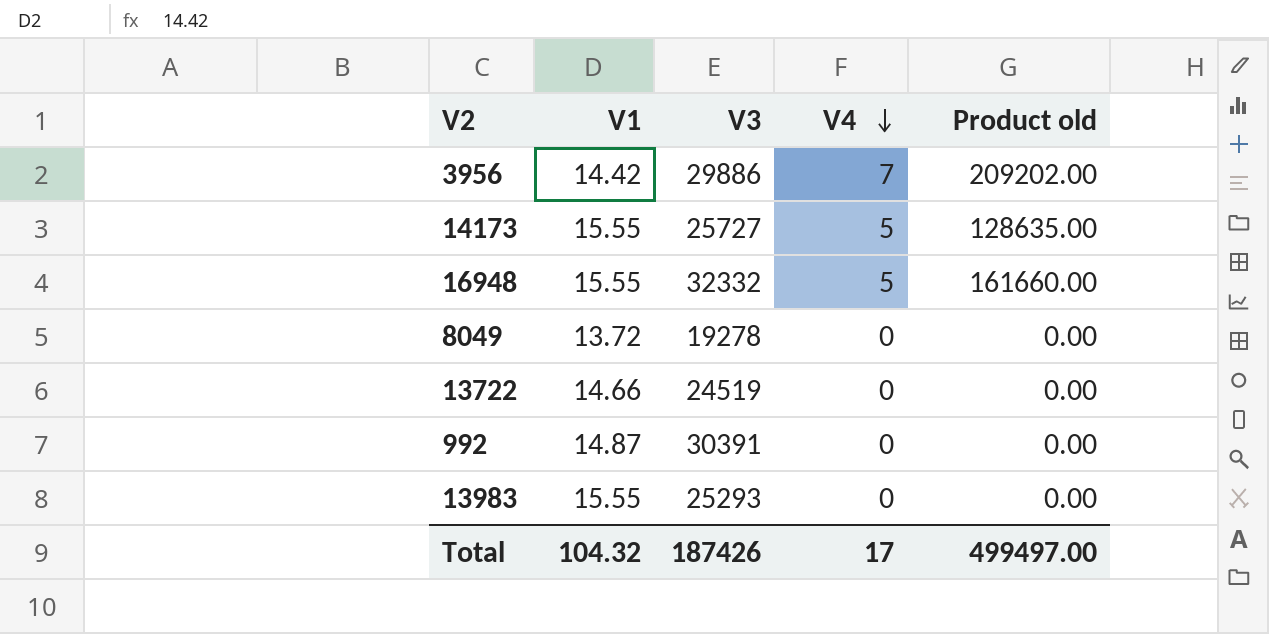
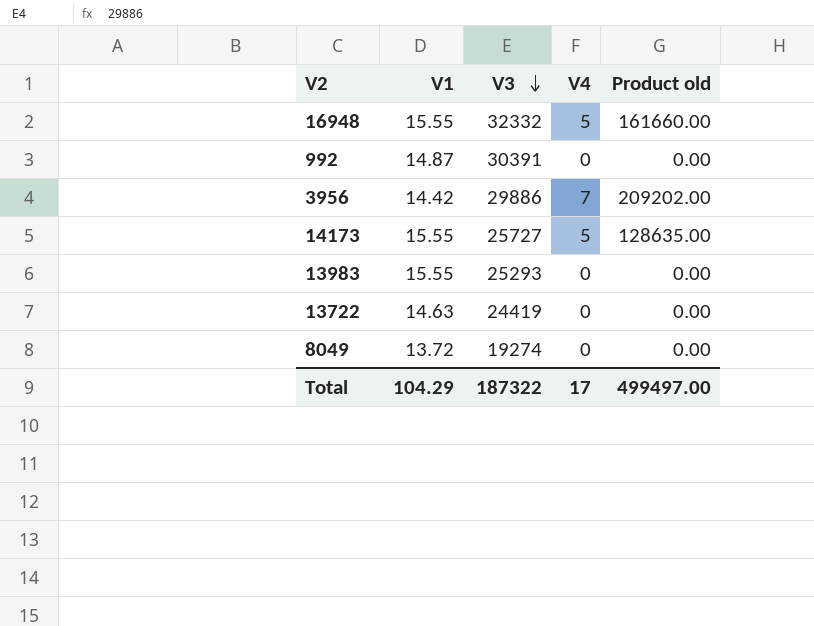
row order: V4 descending -> V3 descending
13722 | V1: 14.66 -> 14.63
13722 | V3: 24519 -> 24419
8049 | V3: 19278 -> 19274
Total | V1: 104.32 -> 104.29
Total | V3: 187426 -> 187322

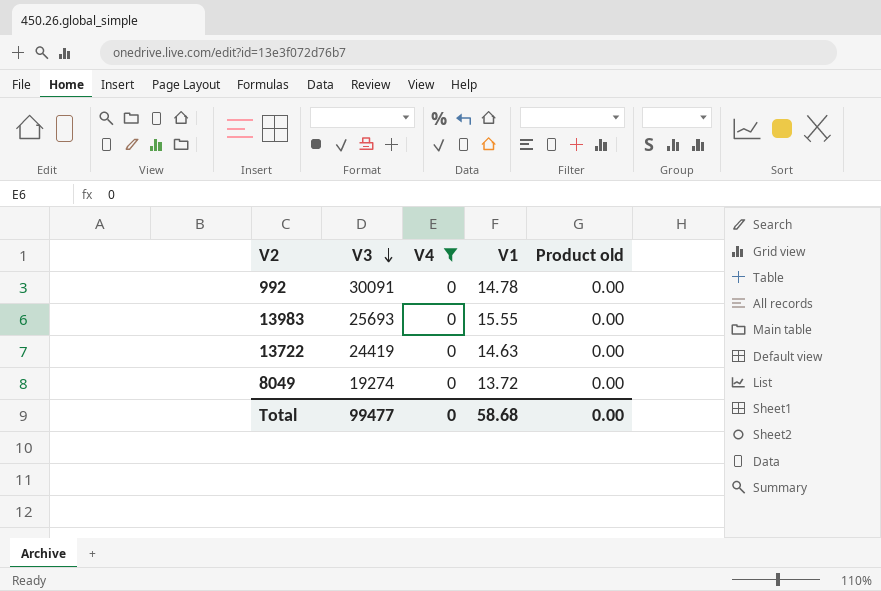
filter: none -> V4 = 0
column V1 | position: 2 -> 4
992 | V3: 30391 -> 30091
992 | V1: 14.87 -> 14.78
13983 | V3: 25293 -> 25693
Total | V3: 187322 -> 99477
Total | V4: 17 -> 0
Total | V1: 104.29 -> 58.68
Total | Product old: 499497.00 -> 0.00

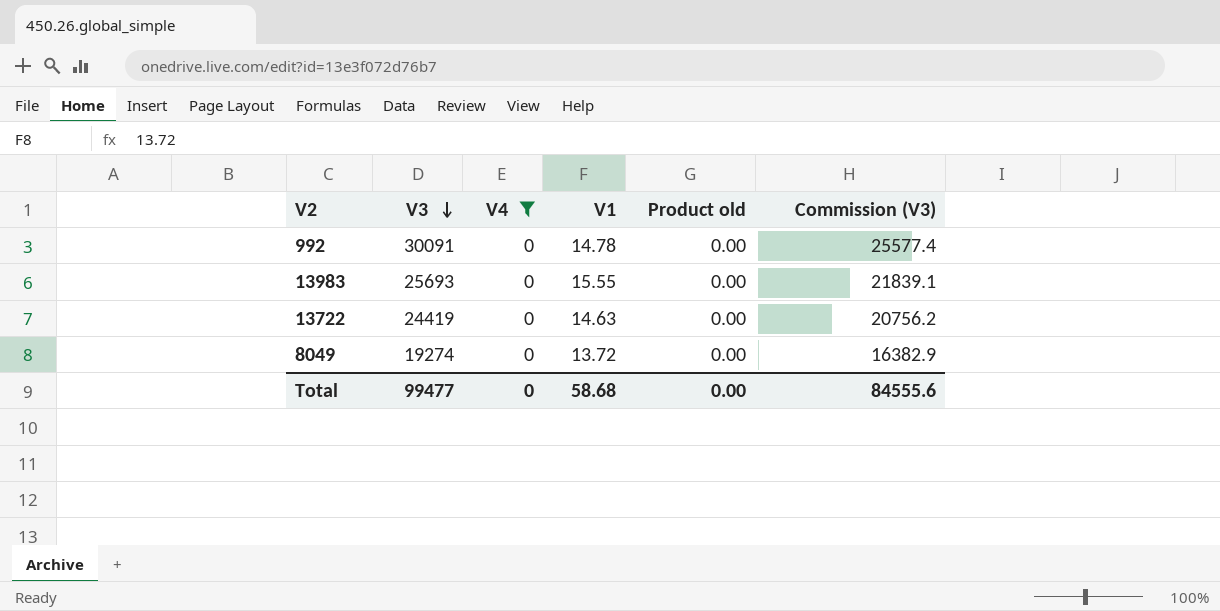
column Commission (V3) | formula: none -> [V3] * 0.85

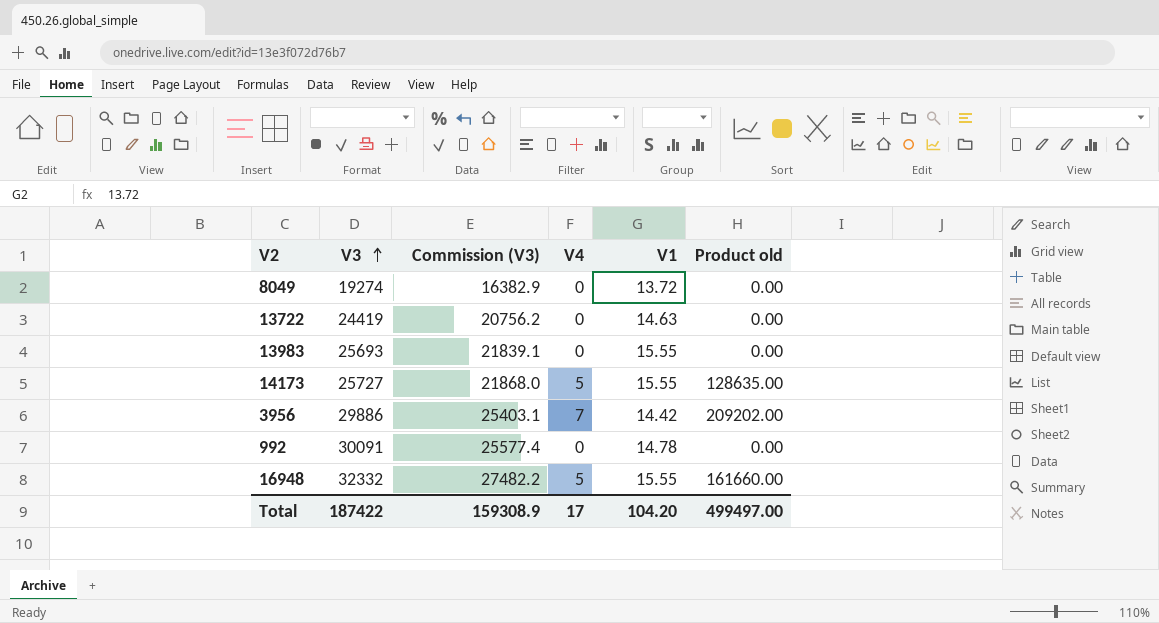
filter: V4 = 0 -> none
row order: V3 descending -> V3 ascending
column Commission (V3) | position: 6 -> 3
Total | V3: 99477 -> 187422
Total | Commission (V3): 84555.6 -> 159308.9
Total | V4: 0 -> 17
Total | V1: 58.68 -> 104.20
Total | Product old: 0.00 -> 499497.00

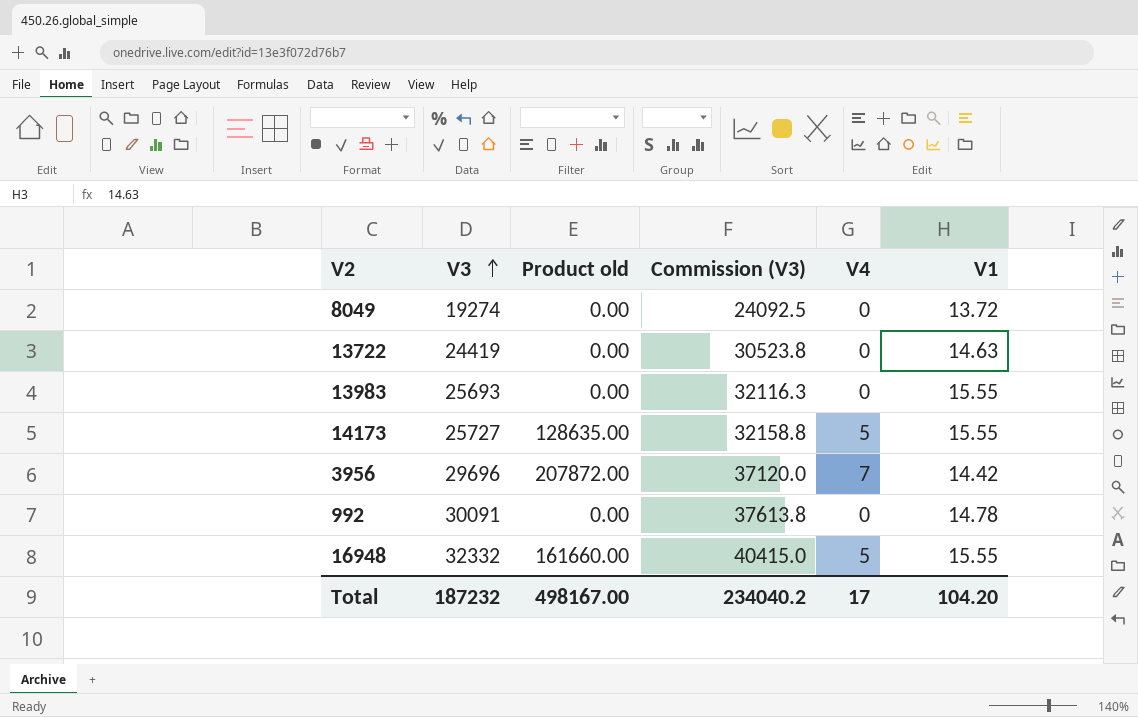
column Product old | position: 6 -> 3
column Commission (V3) | formula: [V3] * 0.85 -> [V3] * 1.25
3956 | V3: 29886 -> 29696
3956 | Product old: 209202.00 -> 207872.00
Total | V3: 187422 -> 187232
Total | Product old: 499497.00 -> 498167.00
Total | Commission (V3): 159308.9 -> 234040.2

